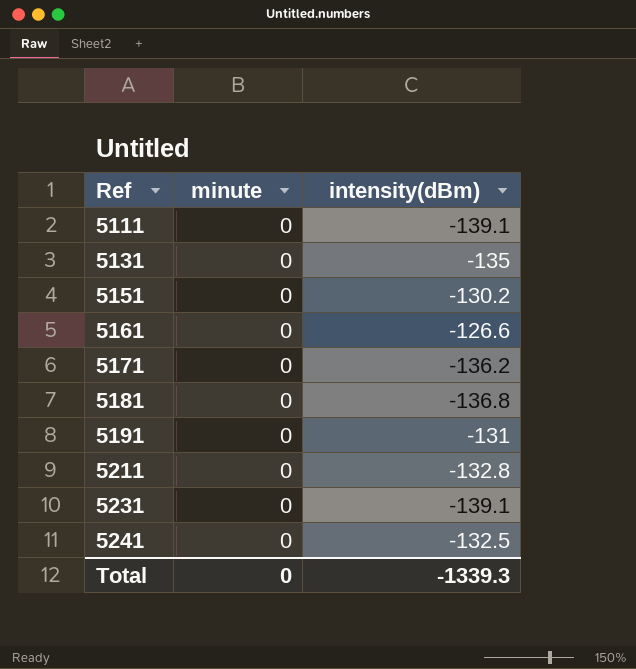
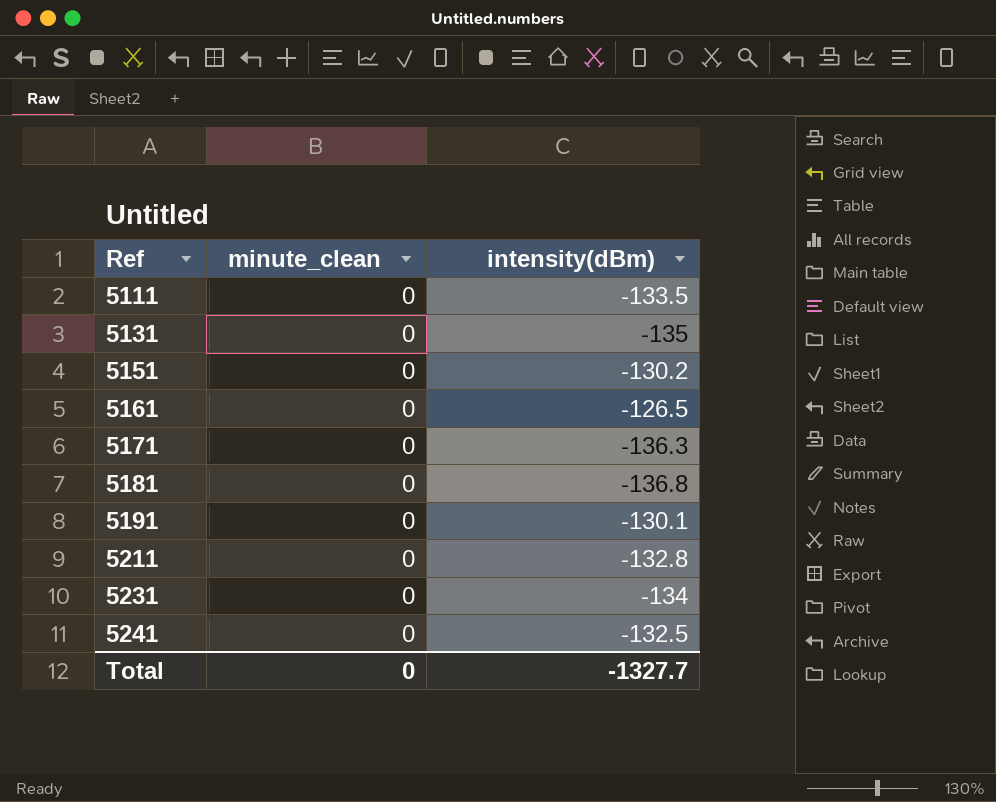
column name: minute -> minute_clean
5111 | intensity(dBm): -139.1 -> -133.5
5161 | intensity(dBm): -126.6 -> -126.5
5171 | intensity(dBm): -136.2 -> -136.3
5191 | intensity(dBm): -131 -> -130.1
5231 | intensity(dBm): -139.1 -> -134
Total | intensity(dBm): -1339.3 -> -1327.7

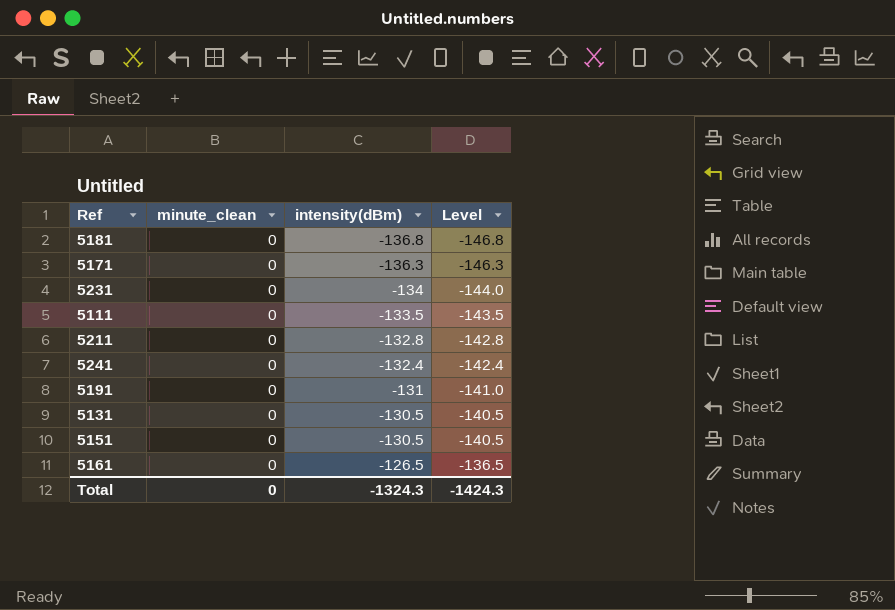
row order: Ref ascending -> intensity(dBm) ascending
column Level | formula: none -> [intensity(dBm)] - 10
5241 | intensity(dBm): -132.5 -> -132.4
5191 | intensity(dBm): -130.1 -> -131
5131 | intensity(dBm): -135 -> -130.5
5151 | intensity(dBm): -130.2 -> -130.5
Total | intensity(dBm): -1327.7 -> -1324.3

